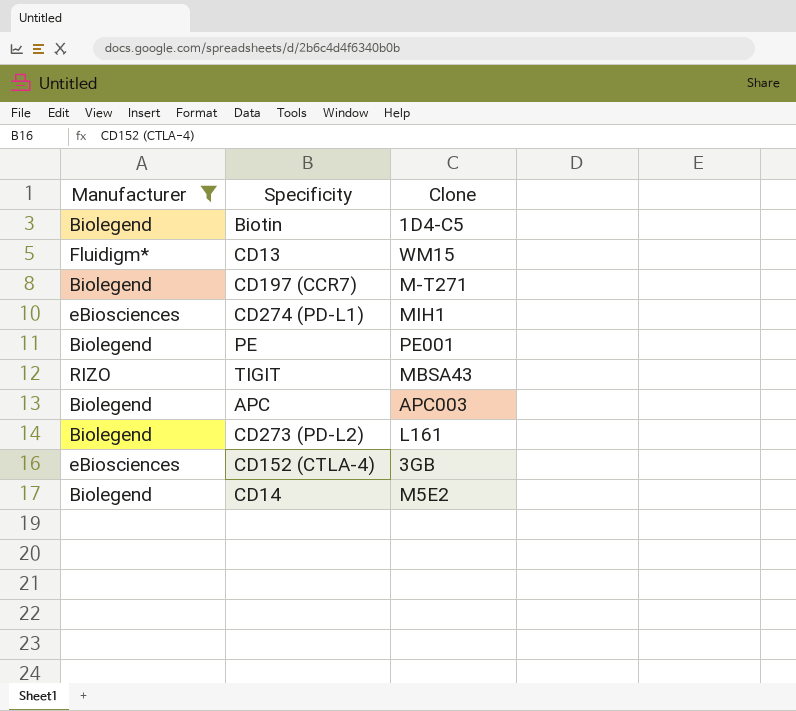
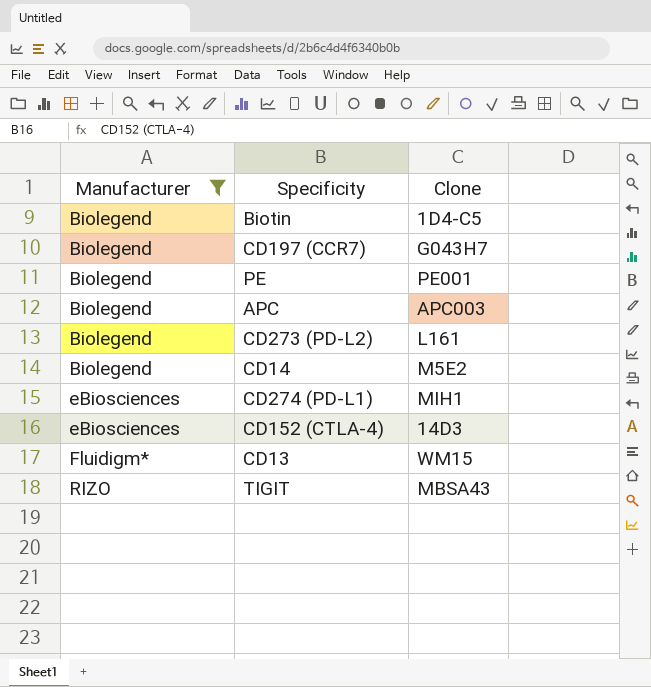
row order: none -> Manufacturer ascending
CD197 (CCR7) | Clone: M-T271 -> G043H7
CD152 (CTLA-4) | Clone: 3GB -> 14D3

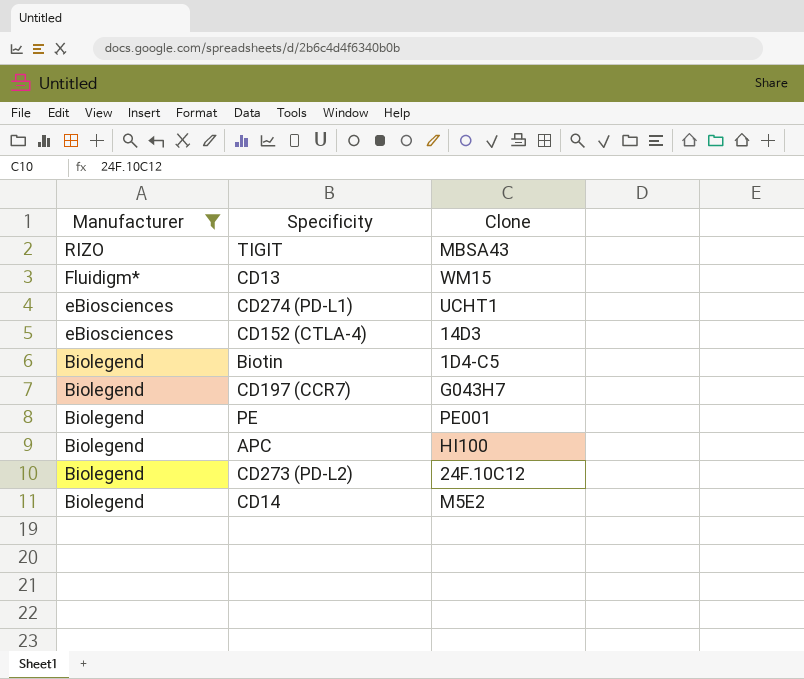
row order: Manufacturer ascending -> Manufacturer descending
CD274 (PD-L1) | Clone: MIH1 -> UCHT1
APC | Clone: APC003 -> HI100
CD273 (PD-L2) | Clone: L161 -> 24F.10C12

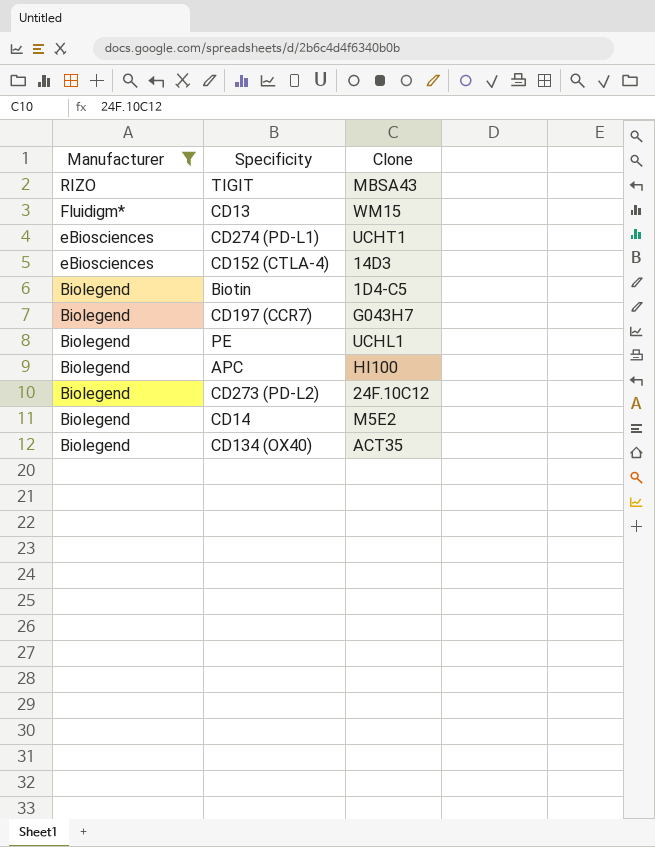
PE | Clone: PE001 -> UCHL1
row CD134 (OX40): none -> Biolegend | ACT35

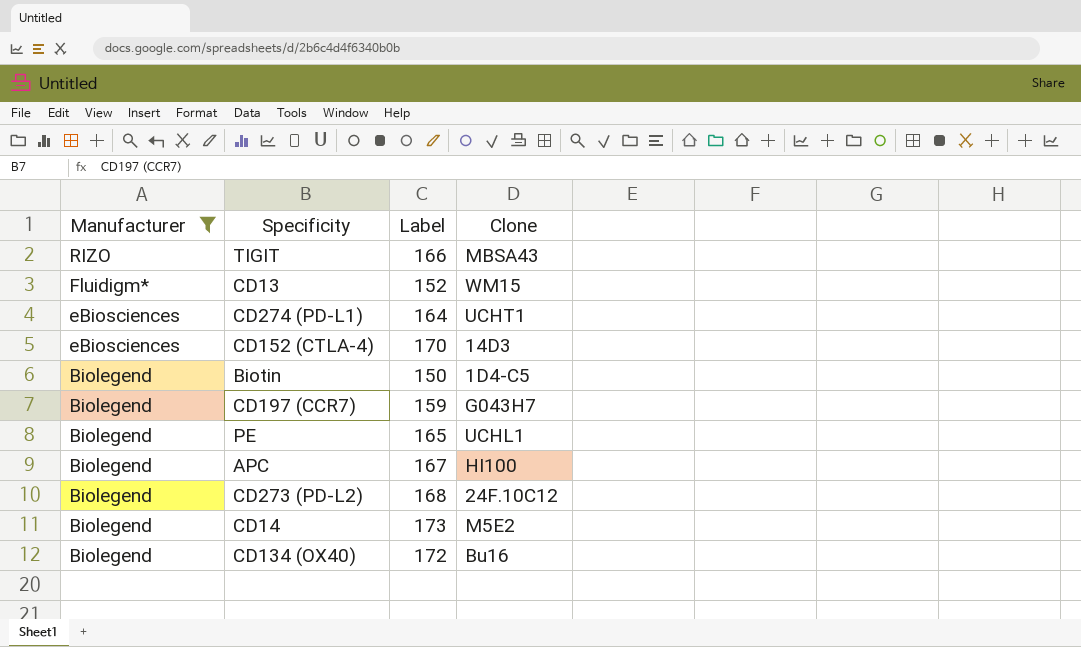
column Label | position: none -> 3
CD134 (OX40) | Clone: ACT35 -> Bu16

